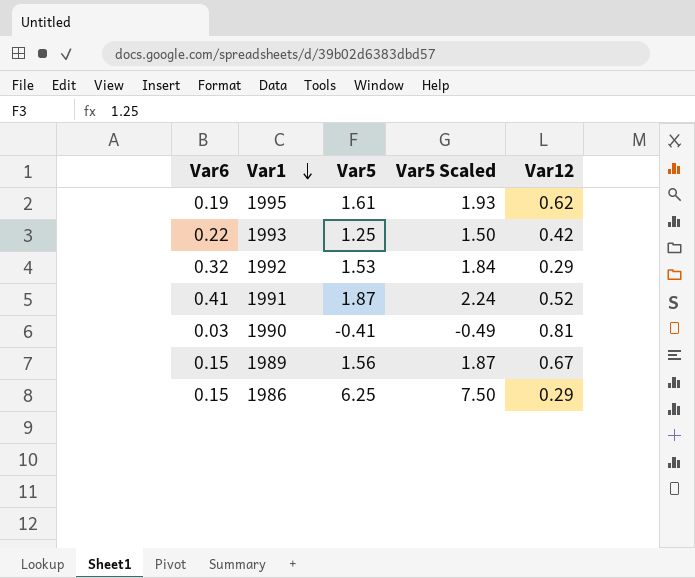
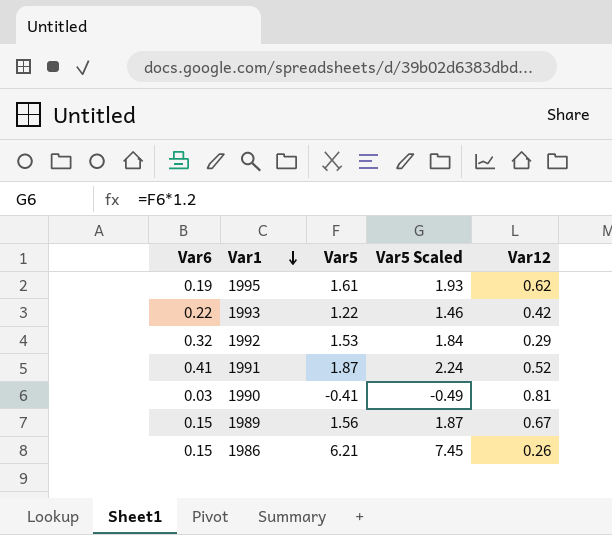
1993 | Var5: 1.25 -> 1.22
1993 | Var5 Scaled: 1.50 -> 1.46
1986 | Var5: 6.25 -> 6.21
1986 | Var5 Scaled: 7.50 -> 7.45
1986 | Var12: 0.29 -> 0.26

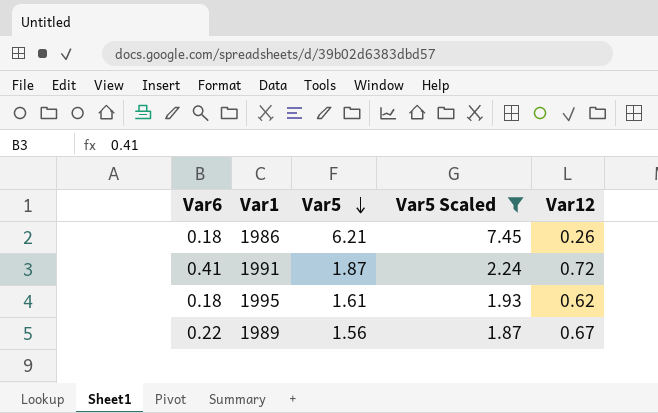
filter: none -> Var5 Scaled >= 1.87
row order: Var1 descending -> Var5 descending
1986 | Var6: 0.15 -> 0.18
1991 | Var12: 0.52 -> 0.72
1995 | Var6: 0.19 -> 0.18
1989 | Var6: 0.15 -> 0.22

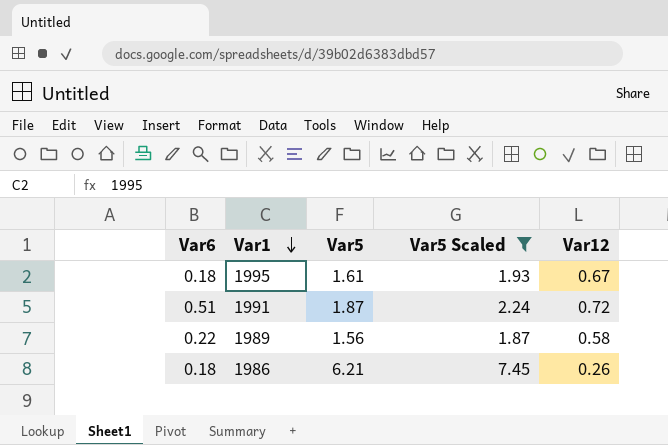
row order: Var5 descending -> Var1 descending
1995 | Var12: 0.62 -> 0.67
1991 | Var6: 0.41 -> 0.51
1989 | Var12: 0.67 -> 0.58

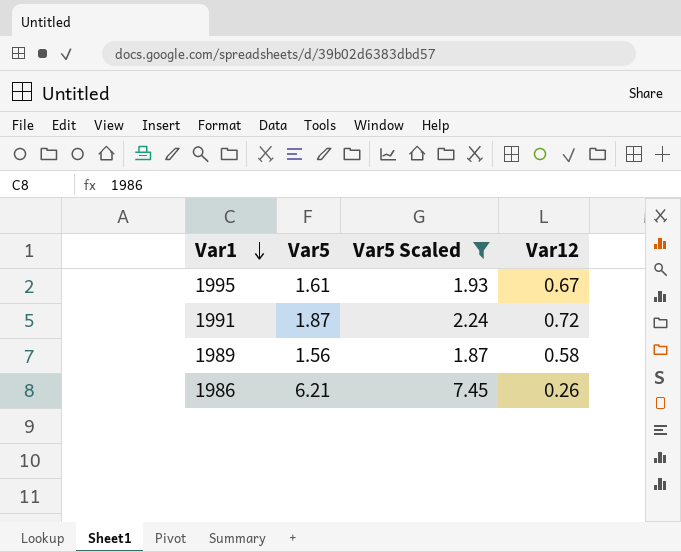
column Var6 | position: 1 -> none

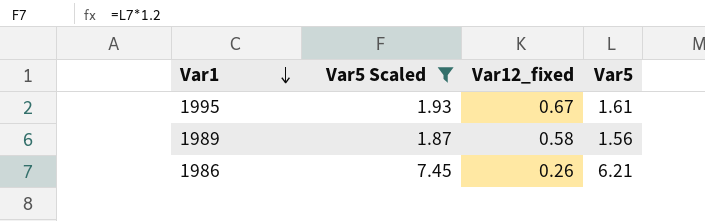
column name: Var12 -> Var12_fixed
column Var5 | position: 2 -> 4
row 1991: 1.87 | 2.24 | 0.72 -> none

